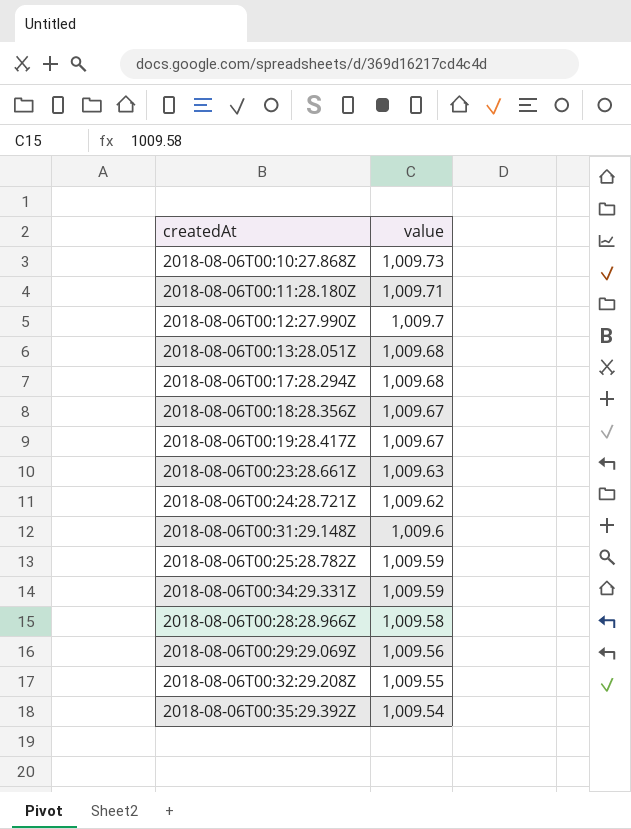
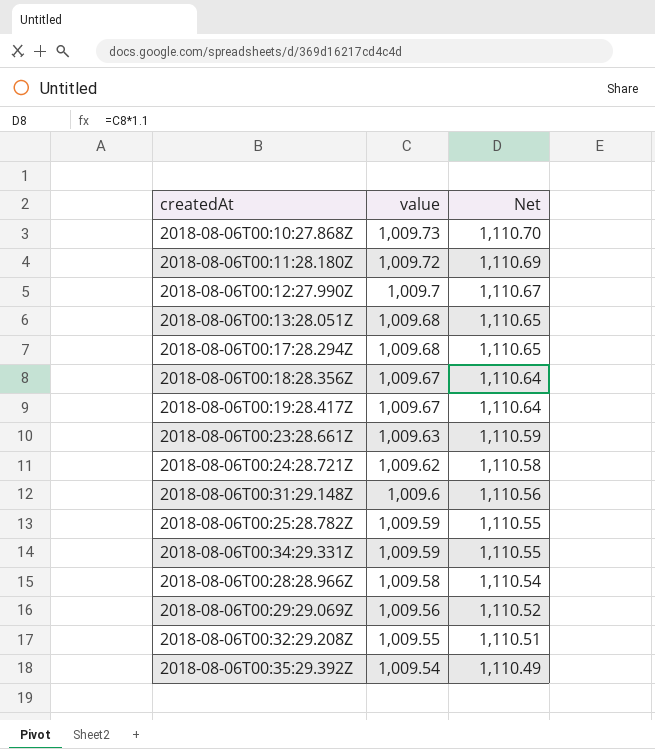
column Net | formula: none -> [value] * 1.1
2018-08-06T00:11:28.180Z | value: 1,009.71 -> 1,009.72

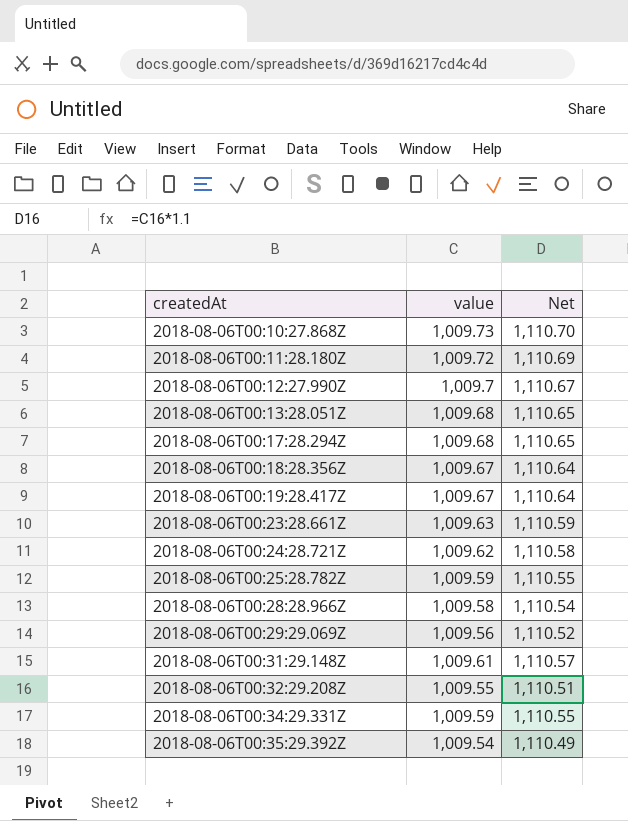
row order: value descending -> createdAt ascending
2018-08-06T00:31:29.148Z | value: 1,009.6 -> 1,009.61
2018-08-06T00:31:29.148Z | Net: 1,110.56 -> 1,110.57

